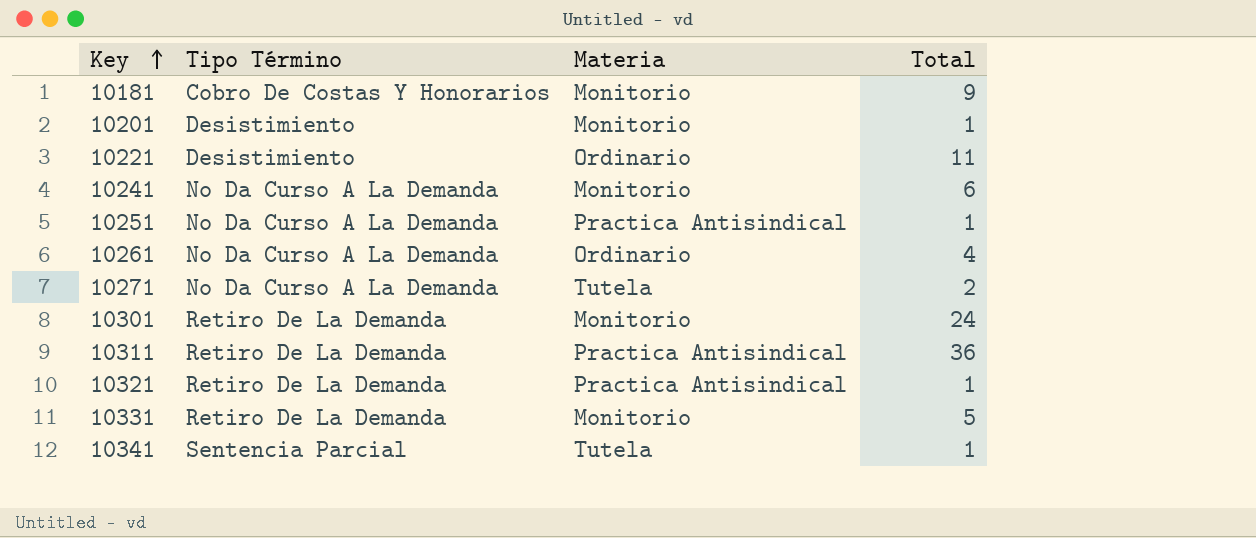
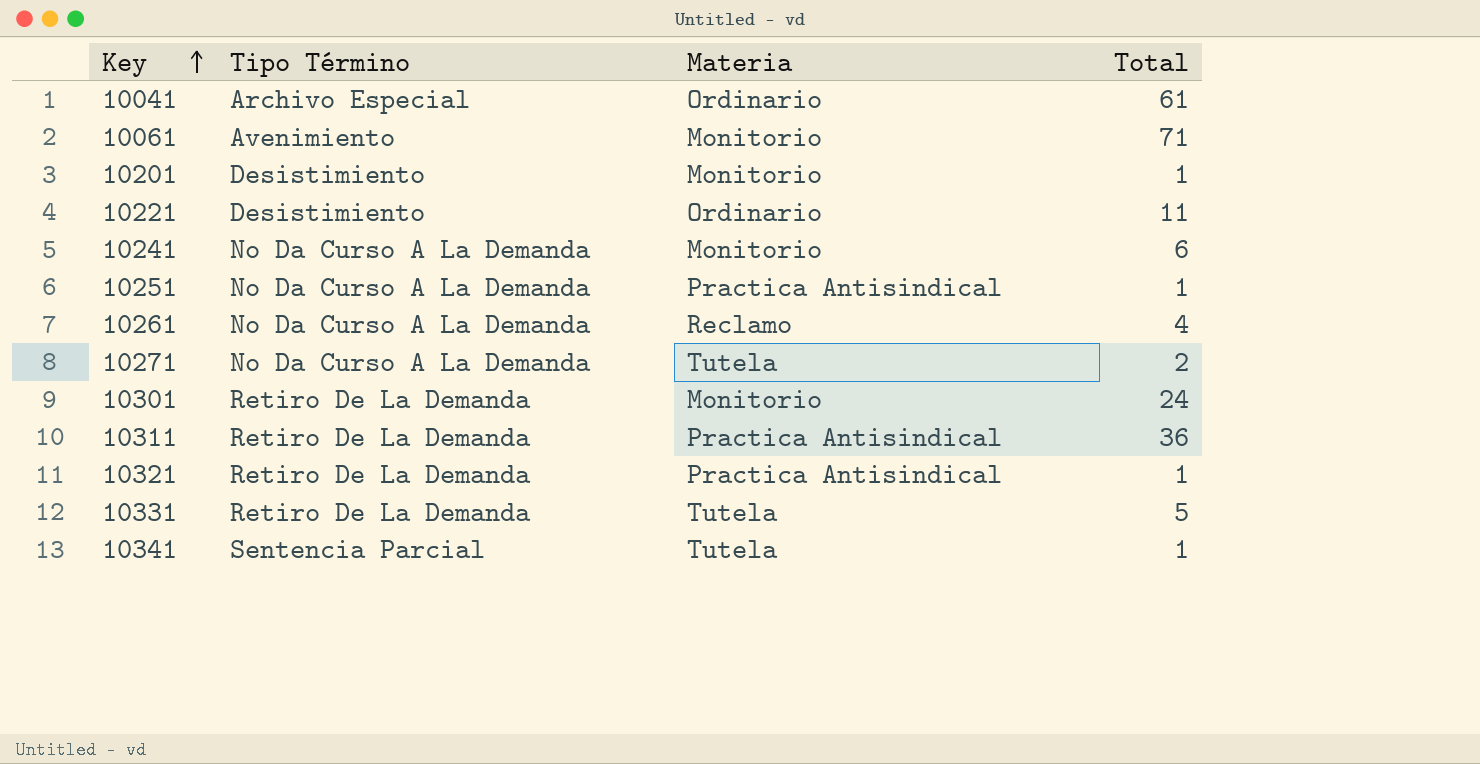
row 10181: Cobro De Costas Y Honorarios | Monitorio | 9 -> none
row 10041: none -> Archivo Especial | Ordinario | 61
row 10061: none -> Avenimiento | Monitorio | 71
10261 | Materia: Ordinario -> Reclamo
10331 | Materia: Monitorio -> Tutela

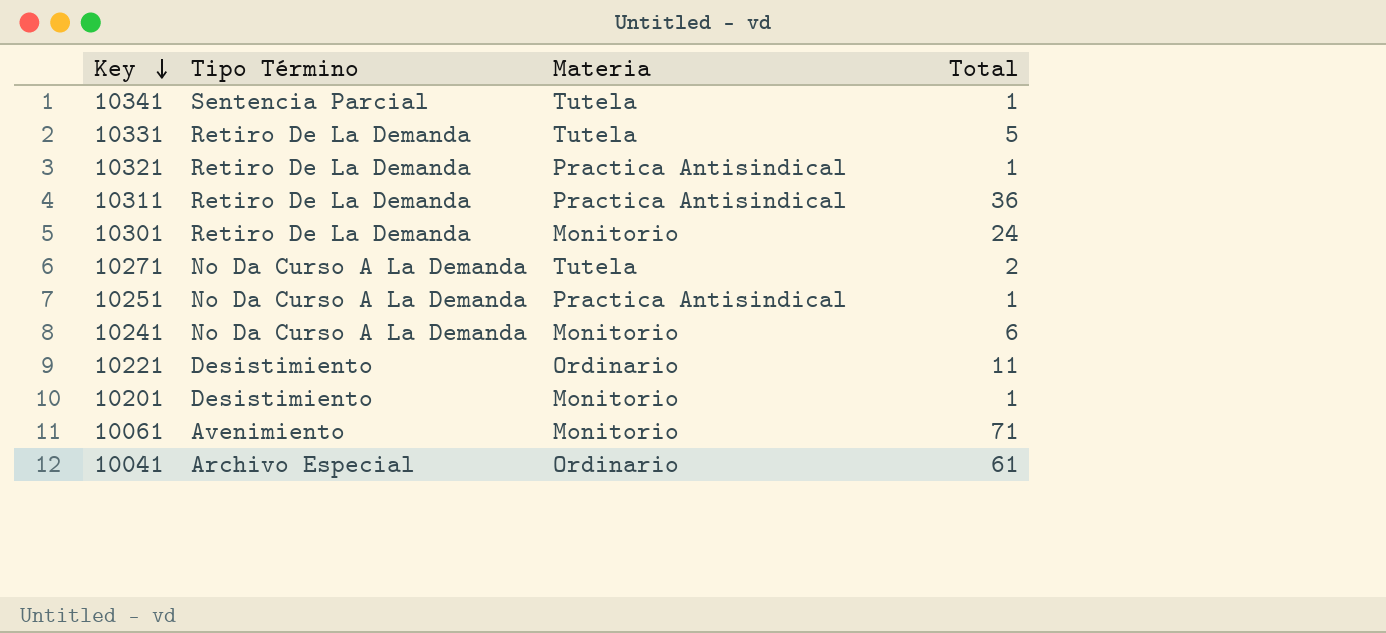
row order: Key ascending -> Key descending
row 10261: No Da Curso A La Demanda | Reclamo | 4 -> none

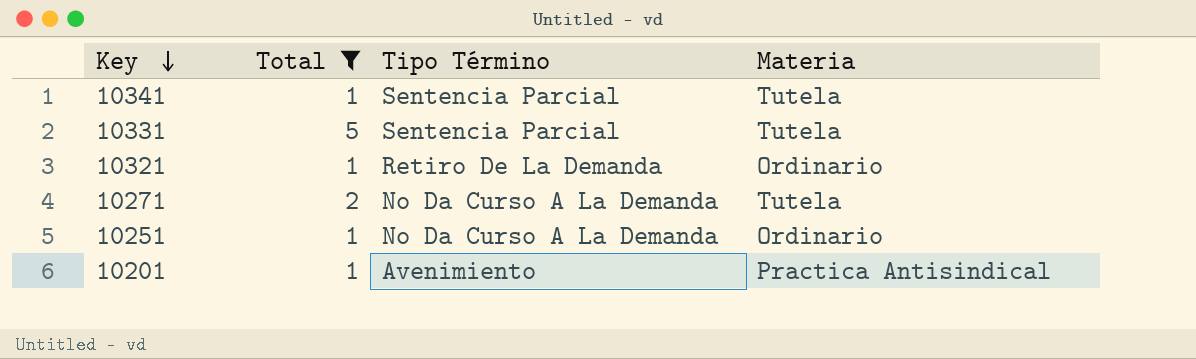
filter: none -> Total <= 5
column Total | position: 4 -> 2
10331 | Tipo Término: Retiro De La Demanda -> Sentencia Parcial
10321 | Materia: Practica Antisindical -> Ordinario
10251 | Materia: Practica Antisindical -> Ordinario
10201 | Tipo Término: Desistimiento -> Avenimiento
10201 | Materia: Monitorio -> Practica Antisindical

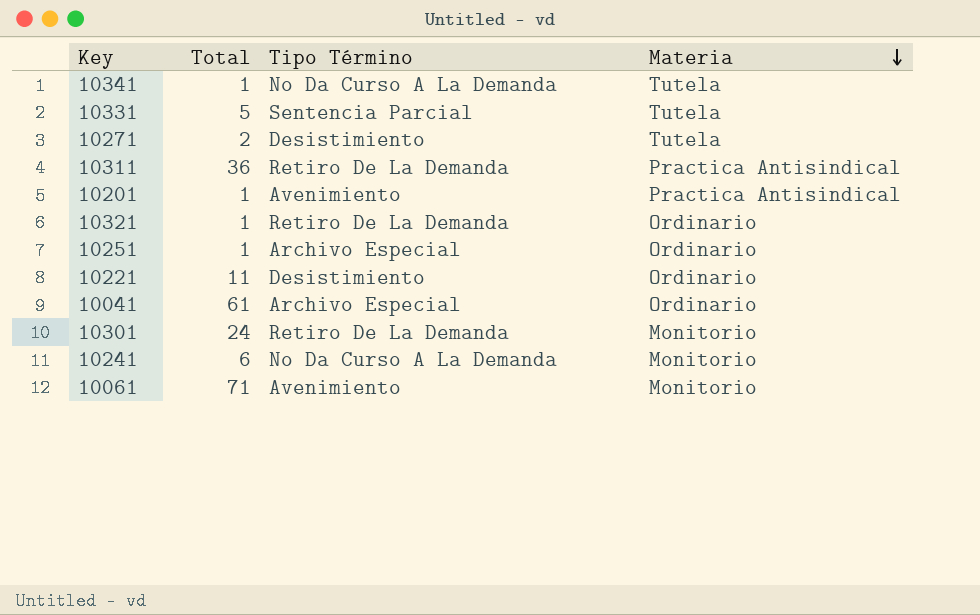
filter: Total <= 5 -> none
row order: Key descending -> Materia descending
10341 | Tipo Término: Sentencia Parcial -> No Da Curso A La Demanda
10271 | Tipo Término: No Da Curso A La Demanda -> Desistimiento
10251 | Tipo Término: No Da Curso A La Demanda -> Archivo Especial

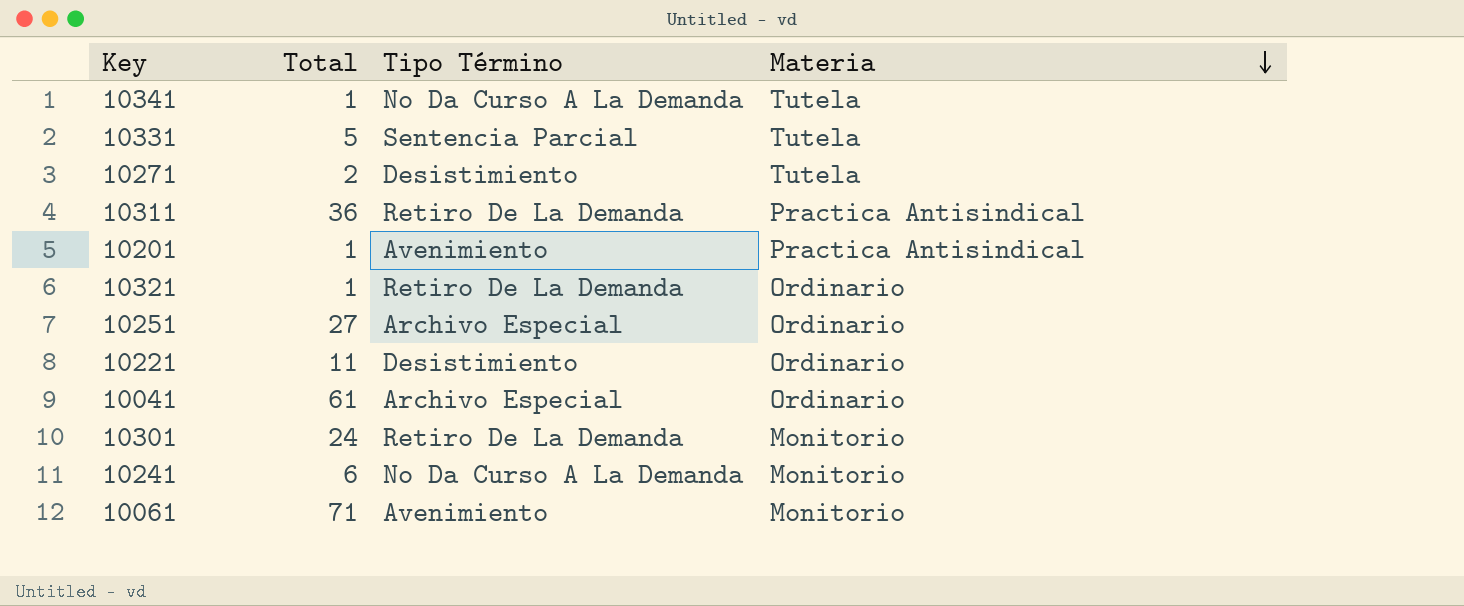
10251 | Total: 1 -> 27

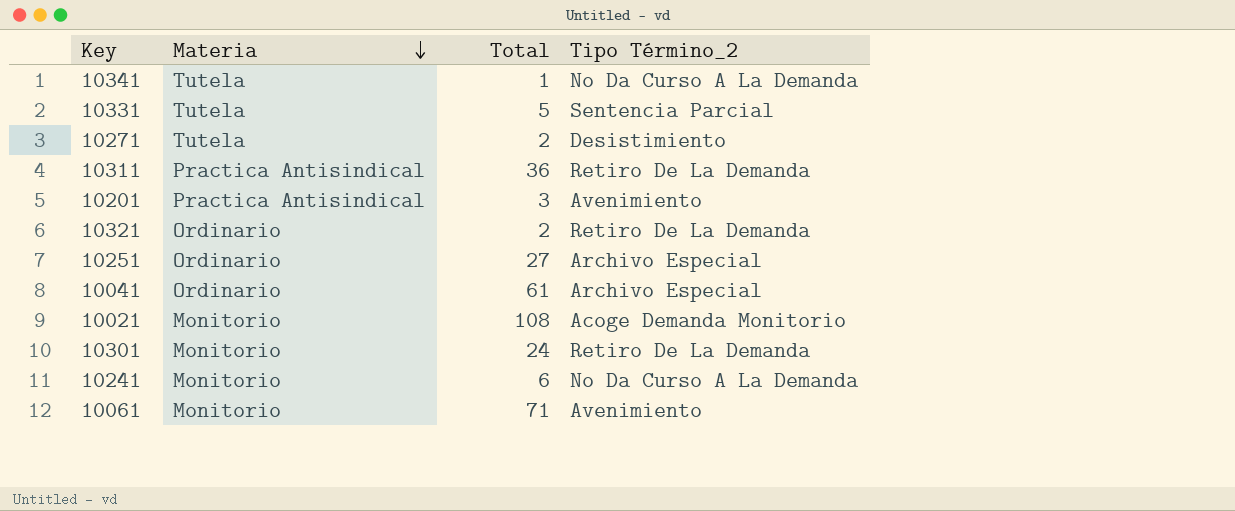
column Materia | position: 4 -> 2
column name: Tipo Término -> Tipo Término_2
row 10221: 11 | Desistimiento | Ordinario -> none
10201 | Total: 1 -> 3
10321 | Total: 1 -> 2
row 10021: none -> Monitorio | 108 | Acoge Demanda Monitorio

